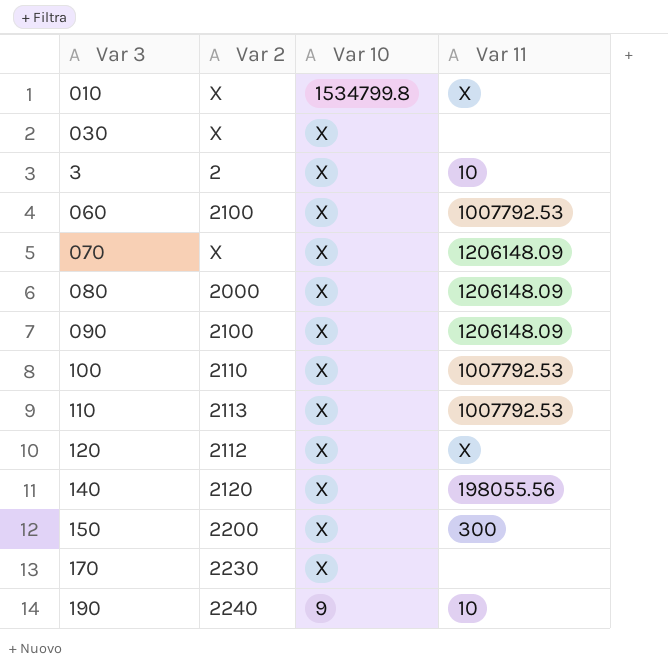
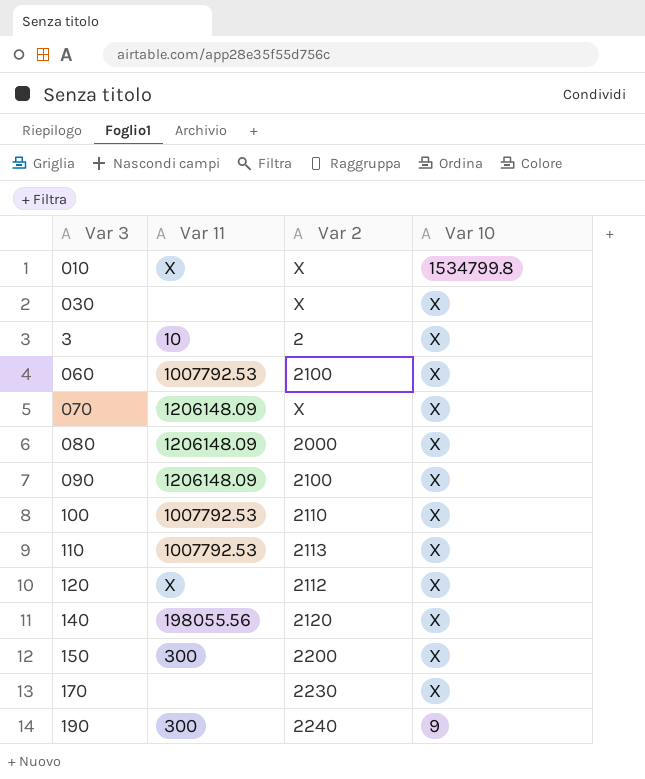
column Var 11 | position: 4 -> 2
190 | Var 11: 10 -> 300

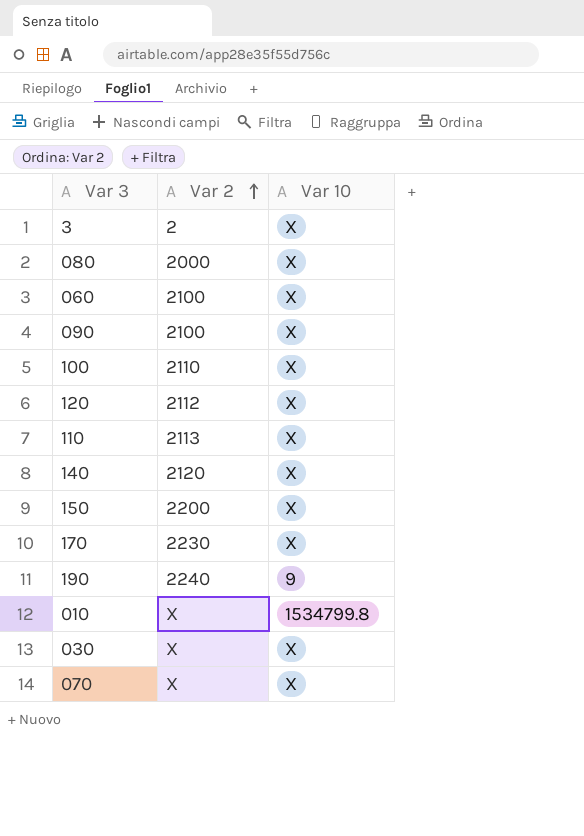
row order: none -> Var 2 ascending
column Var 11 | position: 2 -> none

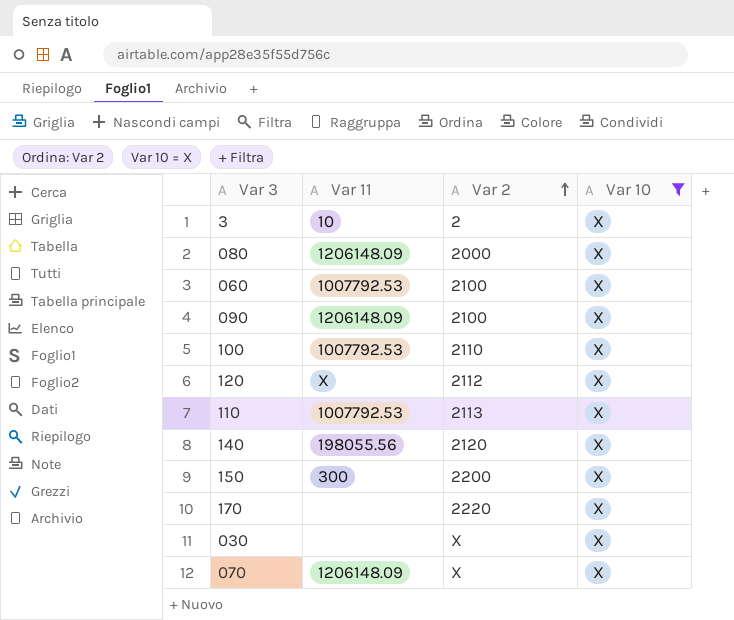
filter: none -> Var 10 = X
column Var 11 | position: none -> 2
170 | Var 2: 2230 -> 2220

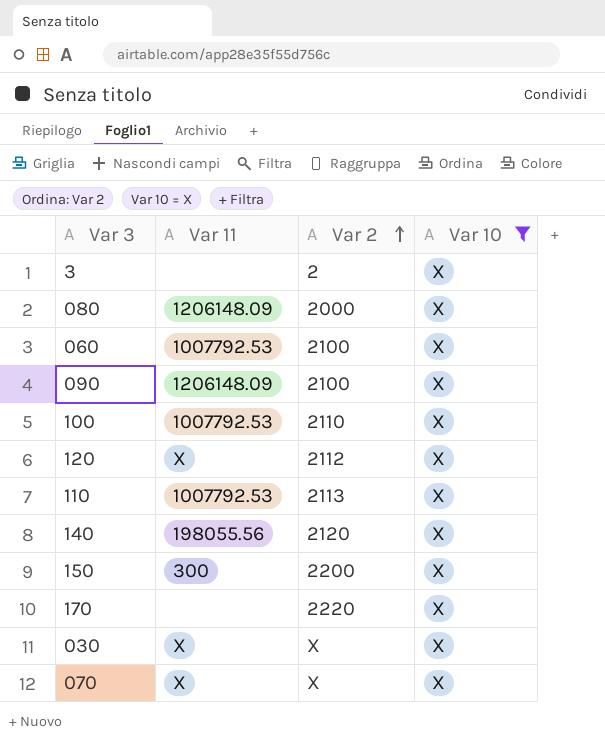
3 | Var 11: 10 -> none
030 | Var 11: none -> X
070 | Var 11: 1206148.09 -> X

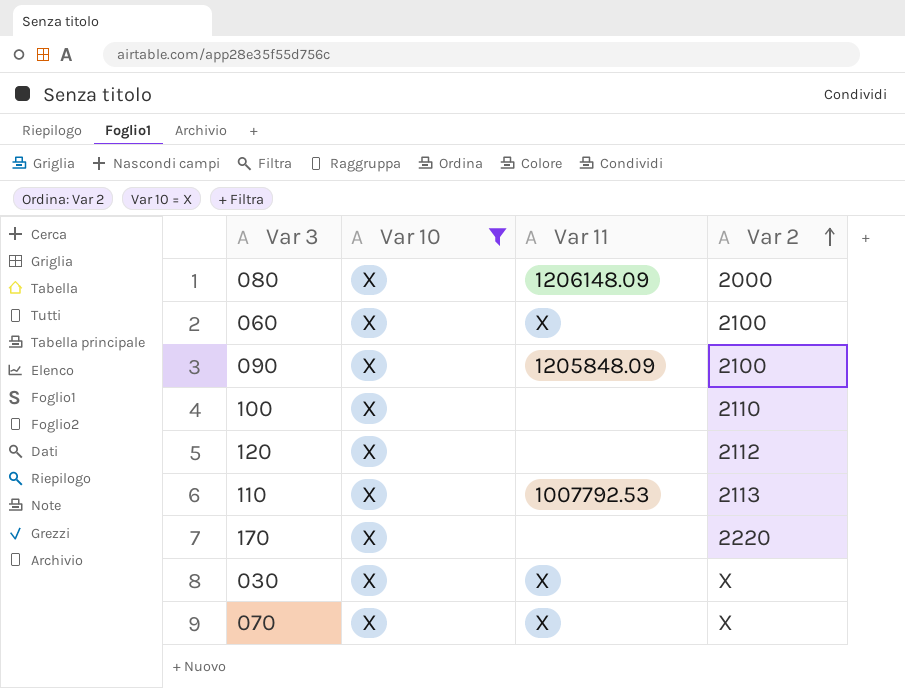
column Var 10 | position: 4 -> 2
row 3: none | 2 | X -> none
row 140: 198055.56 | 2120 | X -> none
row 150: 300 | 2200 | X -> none
060 | Var 11: 1007792.53 -> X
090 | Var 11: 1206148.09 -> 1205848.09
100 | Var 11: 1007792.53 -> none
120 | Var 11: X -> none

